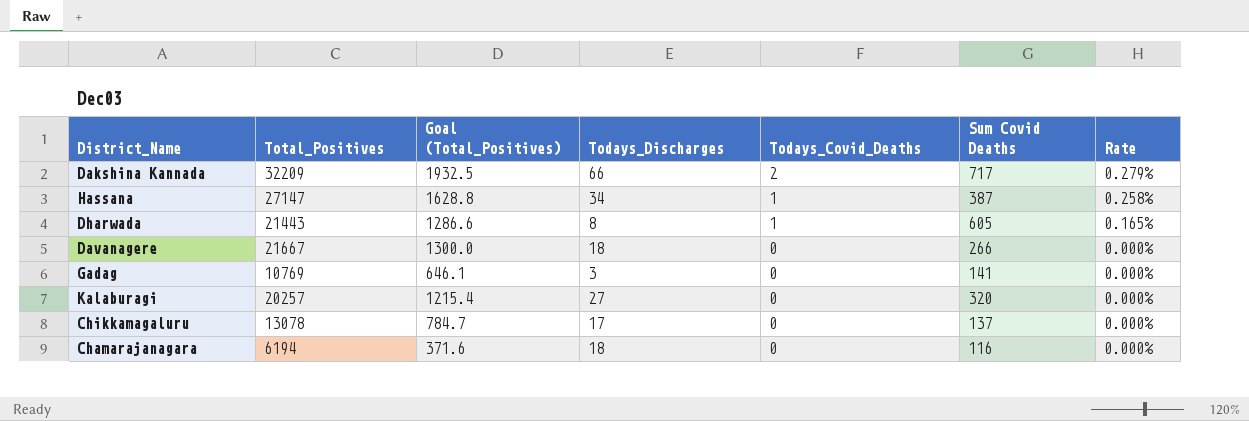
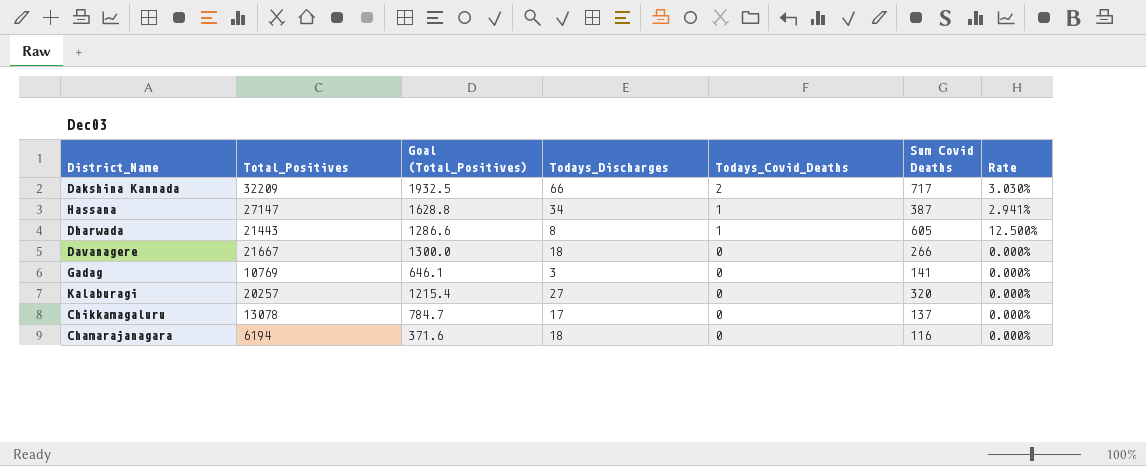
column Rate | formula: [Todays_Covid_Deaths] / [Sum Covid Deaths] -> [Todays_Covid_Deaths] / [Todays_Discharges]

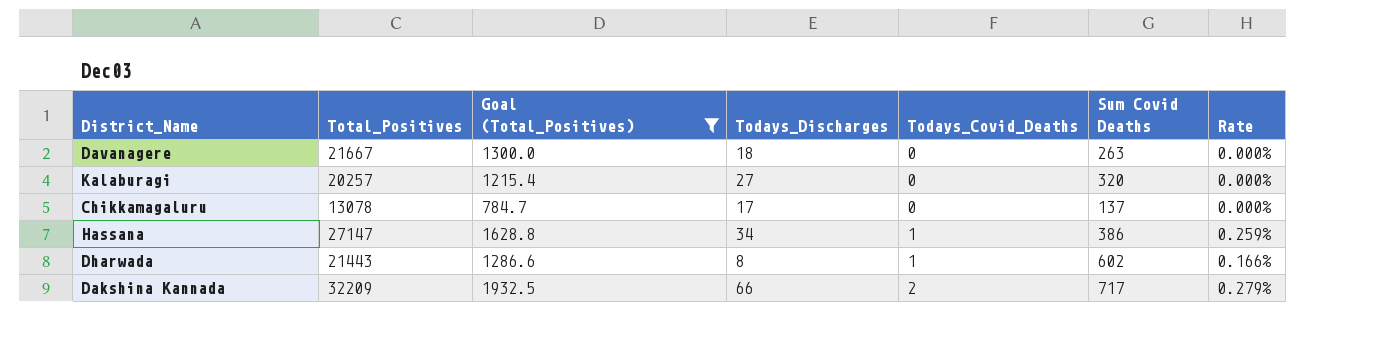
filter: none -> Goal (Total_Positives) >= 784.7
row order: Todays_Covid_Deaths descending -> Todays_Covid_Deaths ascending
column Rate | formula: [Todays_Covid_Deaths] / [Todays_Discharges] -> [Todays_Covid_Deaths] / [Sum Covid Deaths]
Davanagere | Sum Covid Deaths: 266 -> 263
Hassana | Sum Covid Deaths: 387 -> 386
Dharwada | Sum Covid Deaths: 605 -> 602

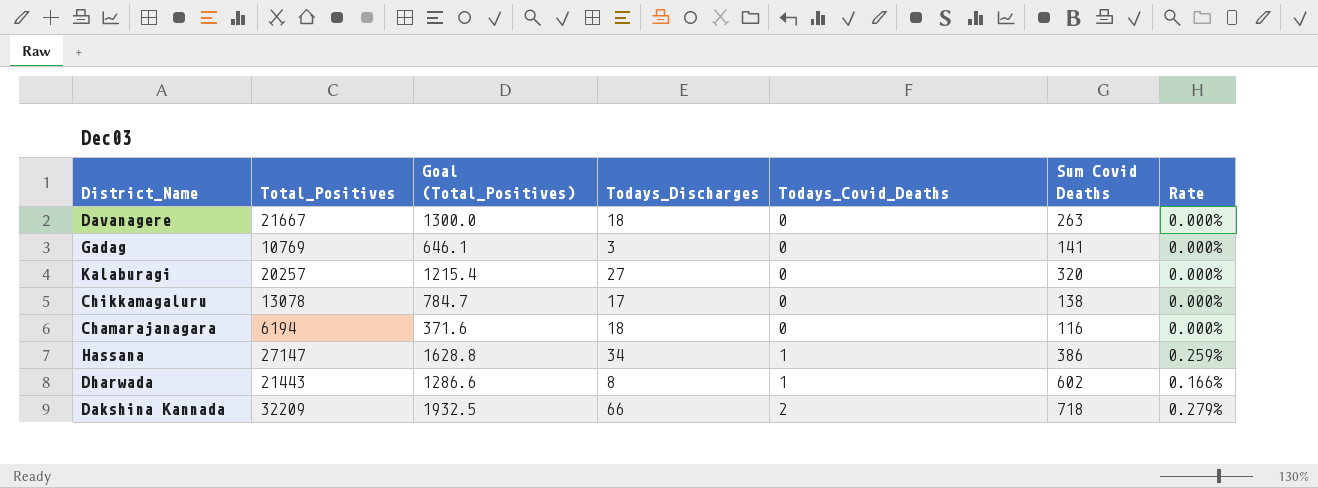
filter: Goal (Total_Positives) >= 784.7 -> none
Chikkamagaluru | Sum Covid Deaths: 137 -> 138
Dakshina Kannada | Sum Covid Deaths: 717 -> 718

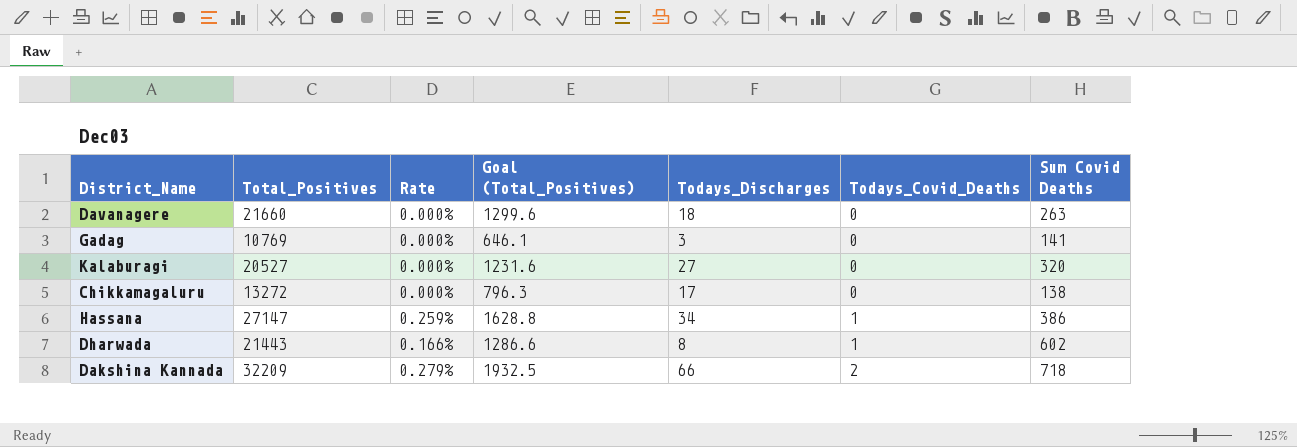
column Rate | position: 7 -> 3
row Chamarajanagara: 6194 | 371.6 | 18 | 0 | 116 | 0.000% -> none
Davanagere | Total_Positives: 21667 -> 21660
Davanagere | Goal (Total_Positives): 1300.0 -> 1299.6
Kalaburagi | Total_Positives: 20257 -> 20527
Kalaburagi | Goal (Total_Positives): 1215.4 -> 1231.6
Chikkamagaluru | Total_Positives: 13078 -> 13272
Chikkamagaluru | Goal (Total_Positives): 784.7 -> 796.3

